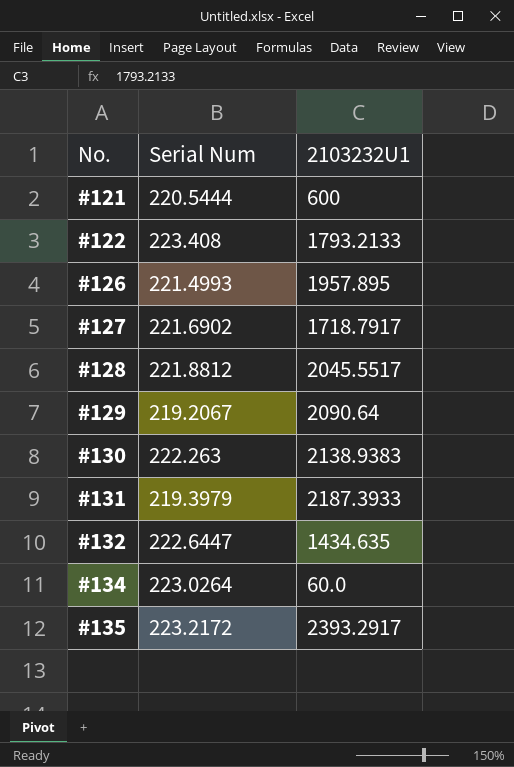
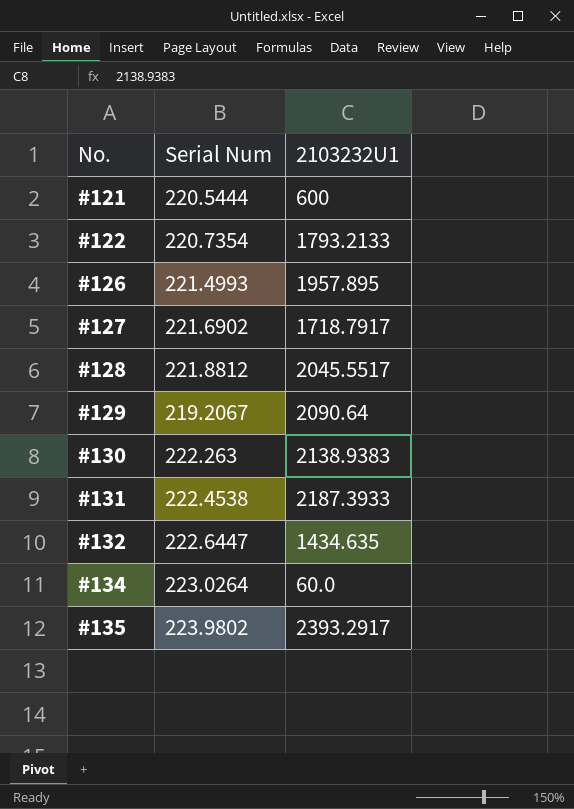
#122 | Serial Num: 223.408 -> 220.7354
#131 | Serial Num: 219.3979 -> 222.4538
#135 | Serial Num: 223.2172 -> 223.9802

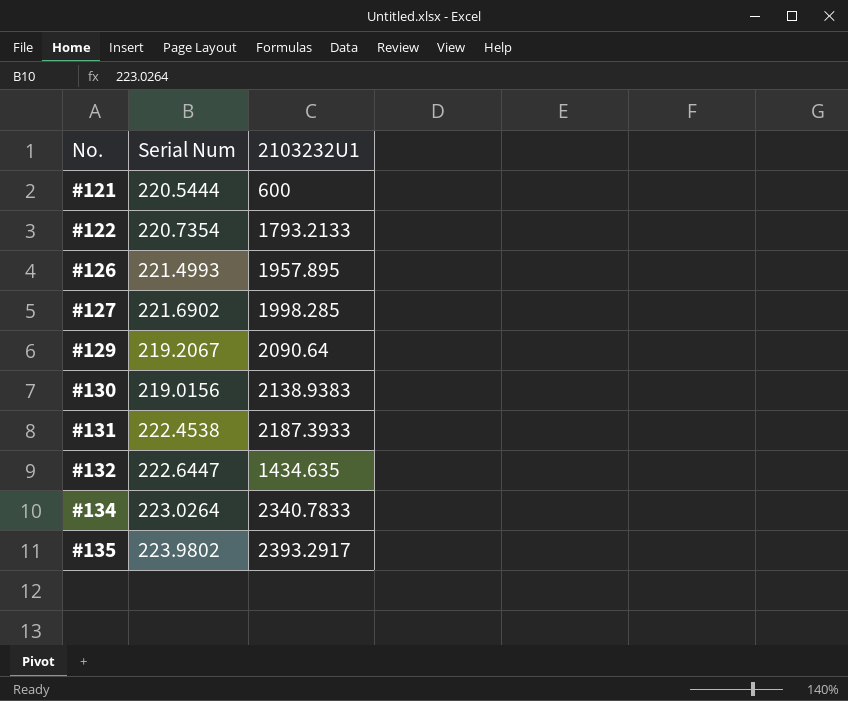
row #128: 221.8812 | 2045.5517 -> none
#127 | 2103232U1: 1718.7917 -> 1998.285
#130 | Serial Num: 222.263 -> 219.0156
#134 | 2103232U1: 60.0 -> 2340.7833

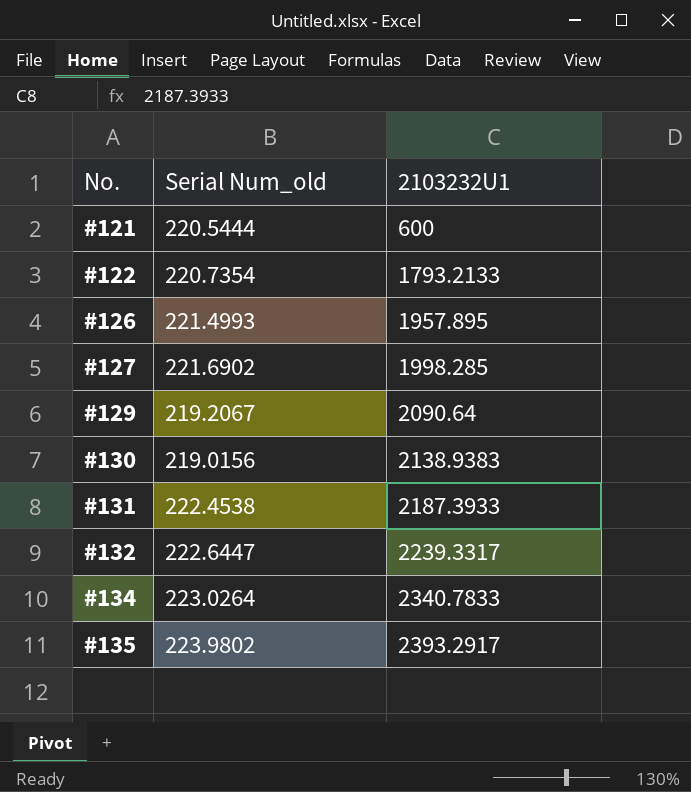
column name: Serial Num -> Serial Num_old
#132 | 2103232U1: 1434.635 -> 2239.3317

